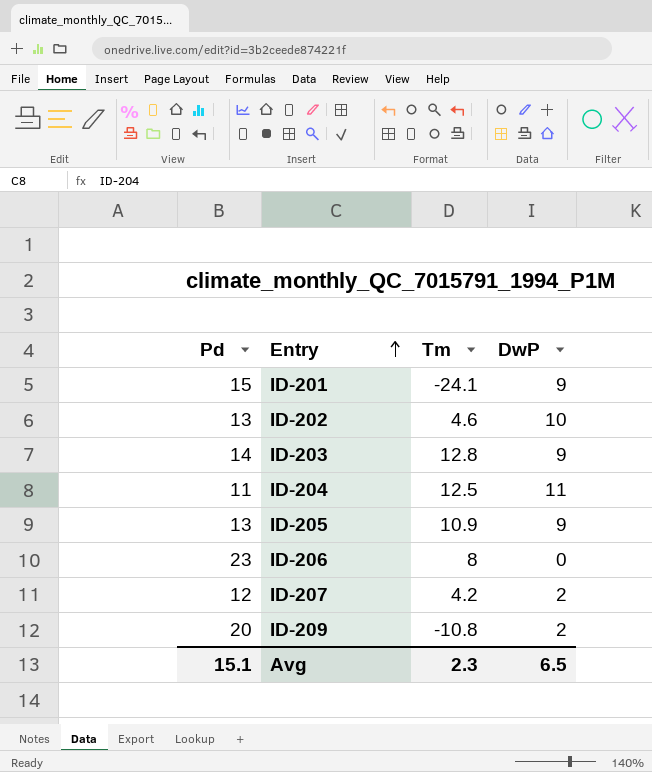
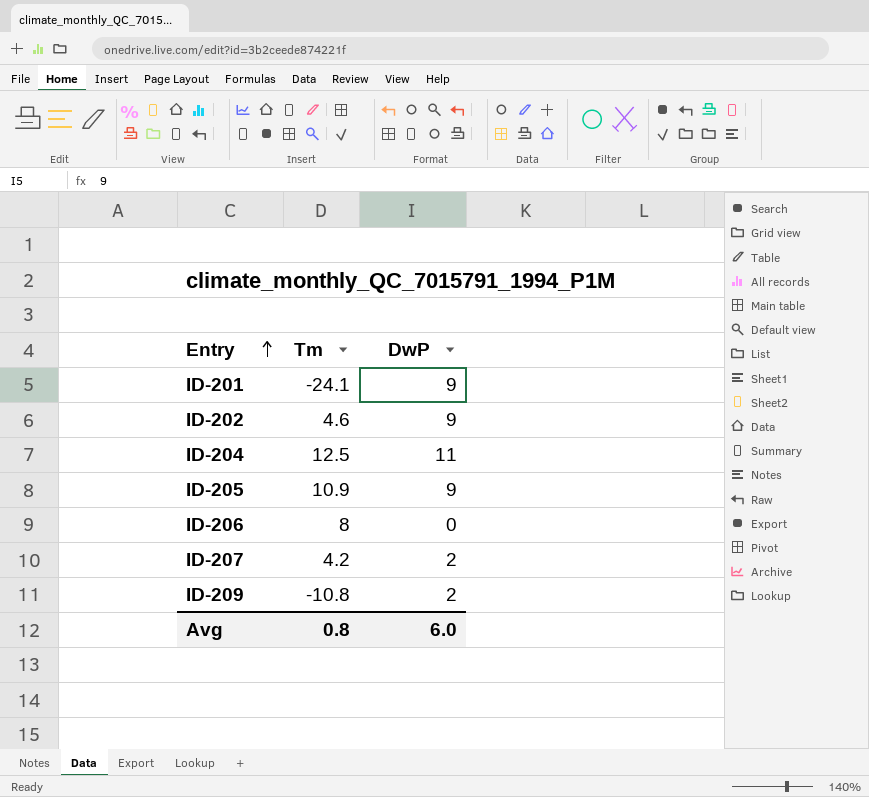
column Pd | position: 1 -> none
row ID-203: 14 | 12.8 | 9 -> none
ID-202 | DwP: 10 -> 9
Avg | Tm: 2.3 -> 0.8
Avg | DwP: 6.5 -> 6.0

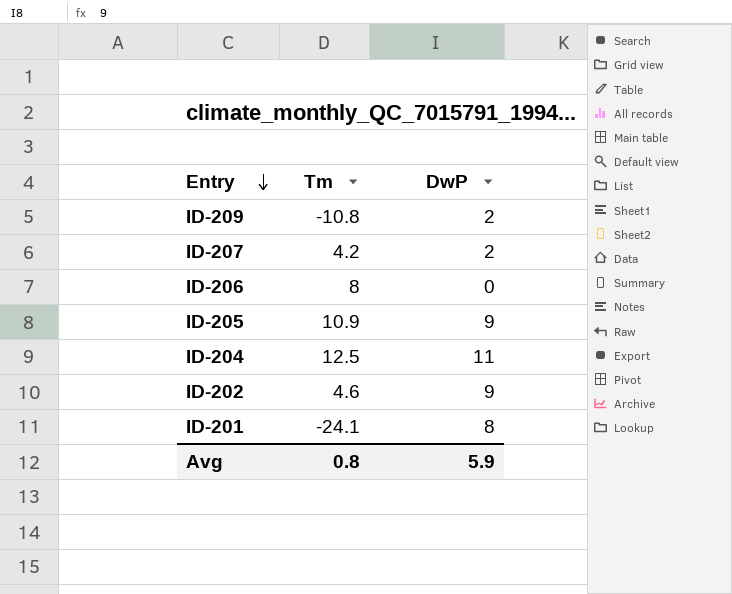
row order: Entry ascending -> Entry descending
ID-201 | DwP: 9 -> 8
Avg | DwP: 6.0 -> 5.9

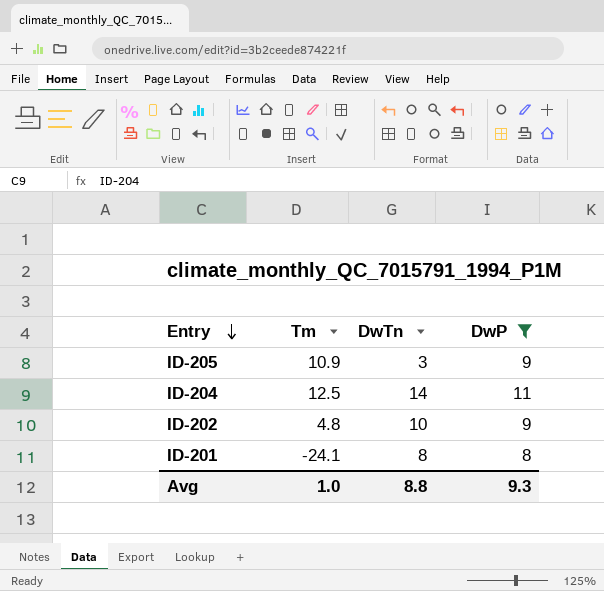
filter: none -> DwP >= 8
column DwTn | position: none -> 3
ID-202 | Tm: 4.6 -> 4.8
Avg | Tm: 0.8 -> 1.0
Avg | DwP: 5.9 -> 9.3

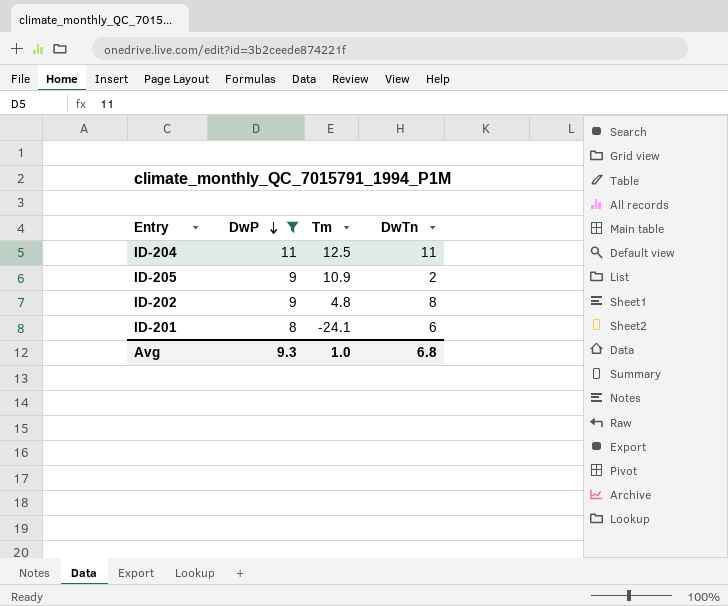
row order: Entry descending -> DwP descending
column DwP | position: 4 -> 2
ID-204 | DwTn: 14 -> 11
ID-205 | DwTn: 3 -> 2
ID-202 | DwTn: 10 -> 8
ID-201 | DwTn: 8 -> 6
Avg | DwTn: 8.8 -> 6.8

